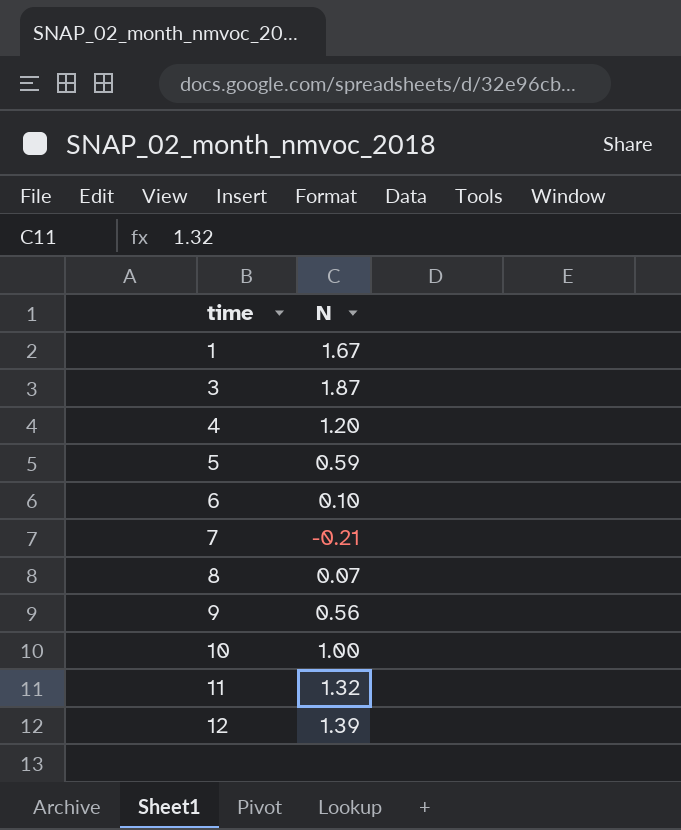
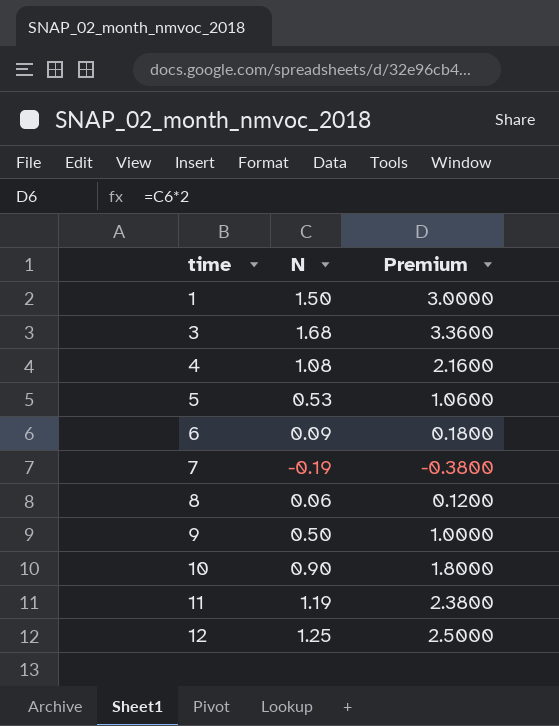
column Premium | formula: none -> [N] * 2
1 | N: 1.67 -> 1.50
3 | N: 1.87 -> 1.68
4 | N: 1.20 -> 1.08
5 | N: 0.59 -> 0.53
6 | N: 0.10 -> 0.09
7 | N: -0.21 -> -0.19
8 | N: 0.07 -> 0.06
9 | N: 0.56 -> 0.50
10 | N: 1.00 -> 0.90
11 | N: 1.32 -> 1.19
12 | N: 1.39 -> 1.25

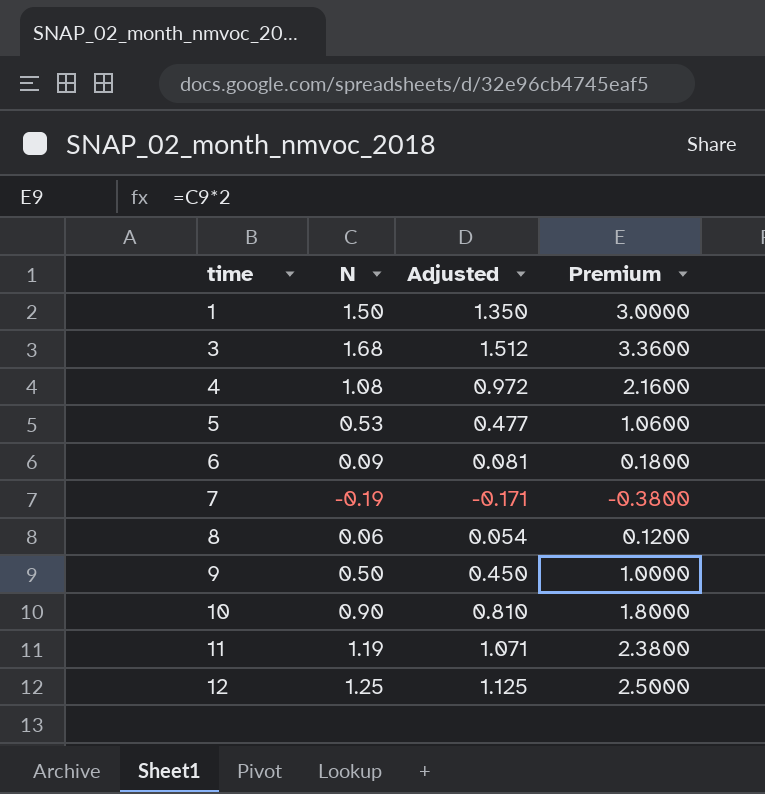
column Adjusted | formula: none -> [N] * 0.9

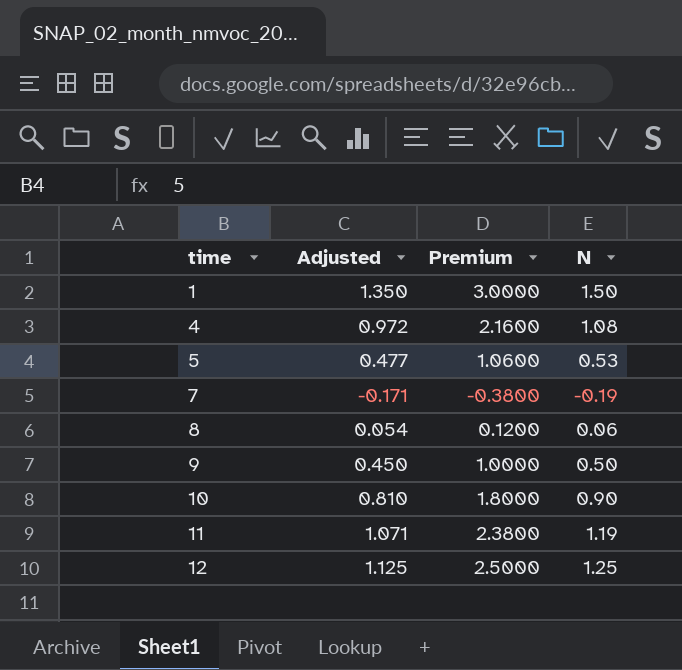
column N | position: 2 -> 4
row 3: 1.68 | 1.512 | 3.3600 -> none
row 6: 0.09 | 0.081 | 0.1800 -> none

